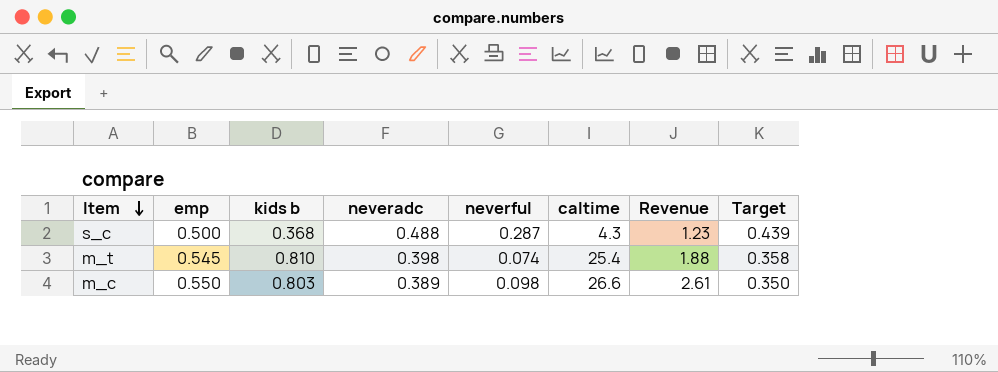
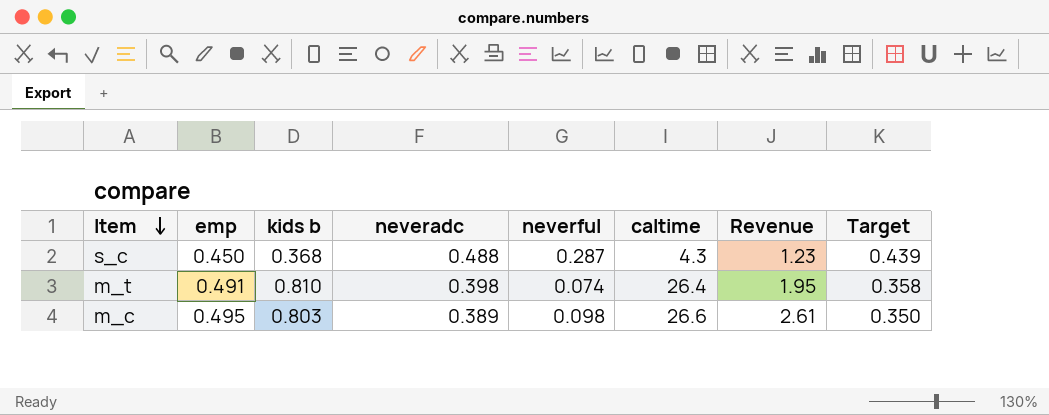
s_c | emp: 0.500 -> 0.450
m_t | emp: 0.545 -> 0.491
m_t | caltime: 25.4 -> 26.4
m_t | Revenue: 1.88 -> 1.95
m_c | emp: 0.550 -> 0.495

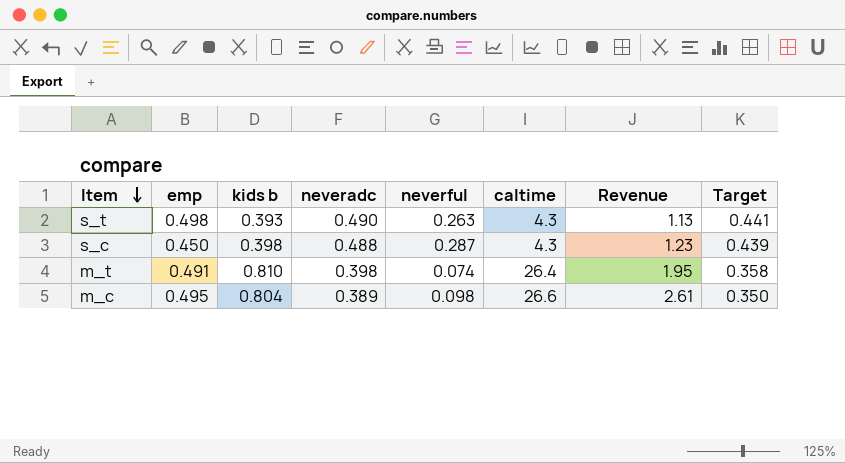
row s_t: none -> 0.498 | 0.393 | 0.490 | 0.263 | 4.3 | 1.13 | 0.441
s_c | kids b: 0.368 -> 0.398
m_c | kids b: 0.803 -> 0.804

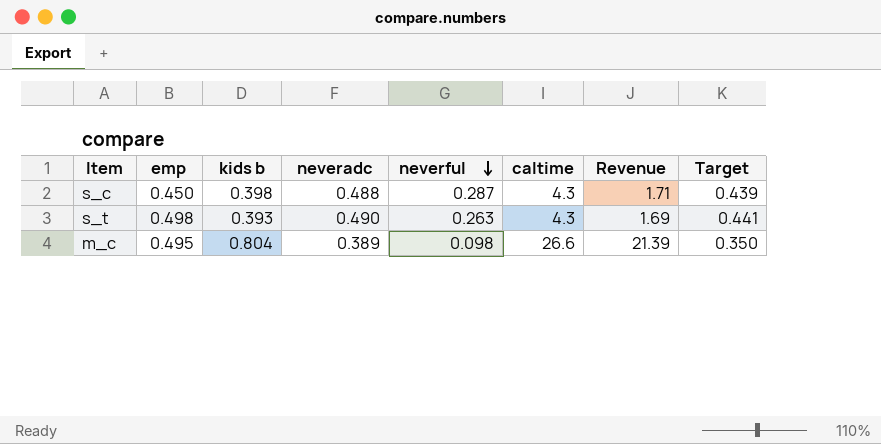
row order: Item descending -> neverful descending
column Revenue | formula: [neverful] * [caltime] -> [kids b] * [caltime]
row m_t: 0.491 | 0.810 | 0.398 | 0.074 | 26.4 | 1.95 | 0.358 -> none

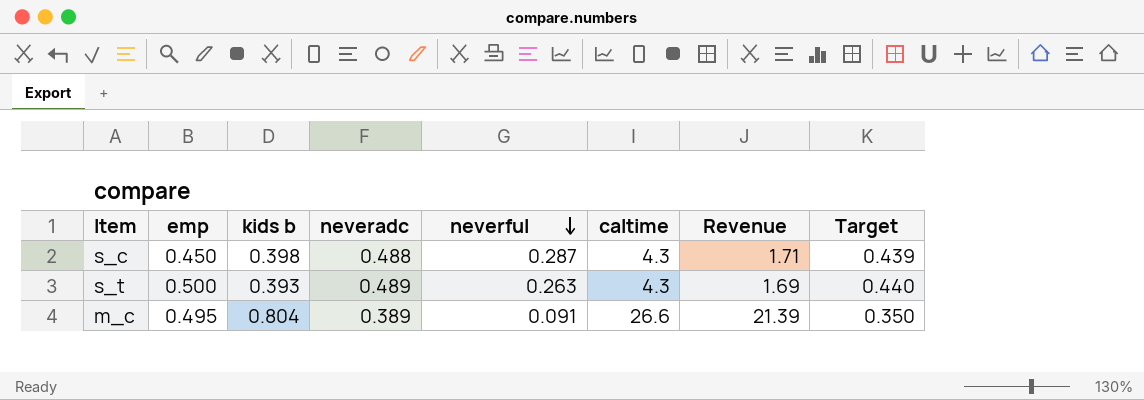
s_t | emp: 0.498 -> 0.500
s_t | neveradc: 0.490 -> 0.489
s_t | Target: 0.441 -> 0.440
m_c | neverful: 0.098 -> 0.091

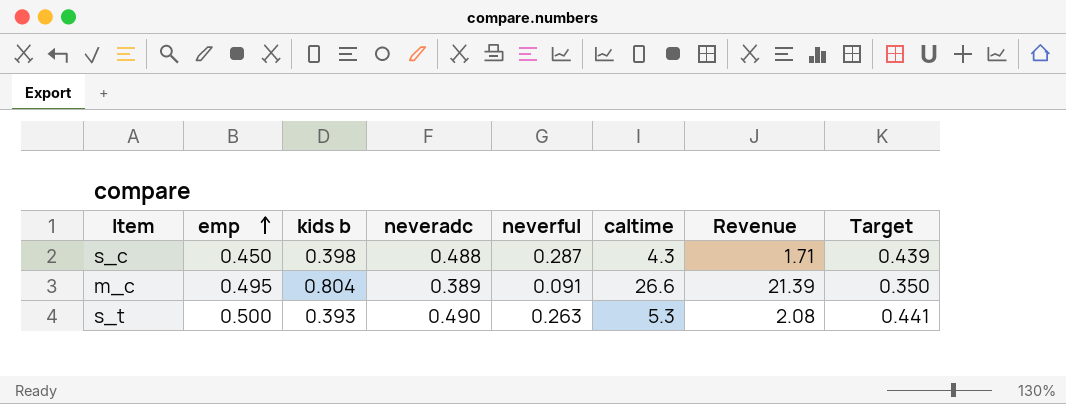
row order: neverful descending -> emp ascending
s_t | neveradc: 0.489 -> 0.490
s_t | caltime: 4.3 -> 5.3
s_t | Revenue: 1.69 -> 2.08
s_t | Target: 0.440 -> 0.441

